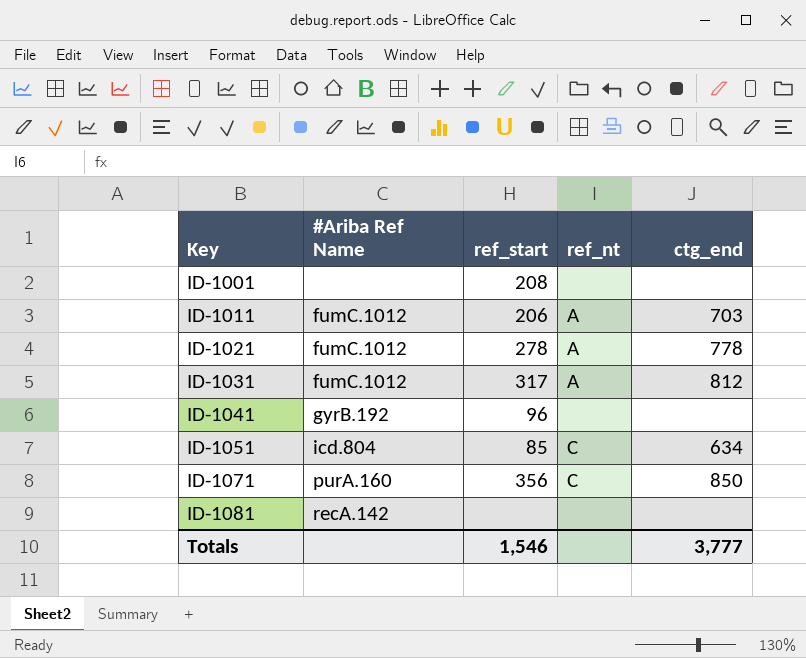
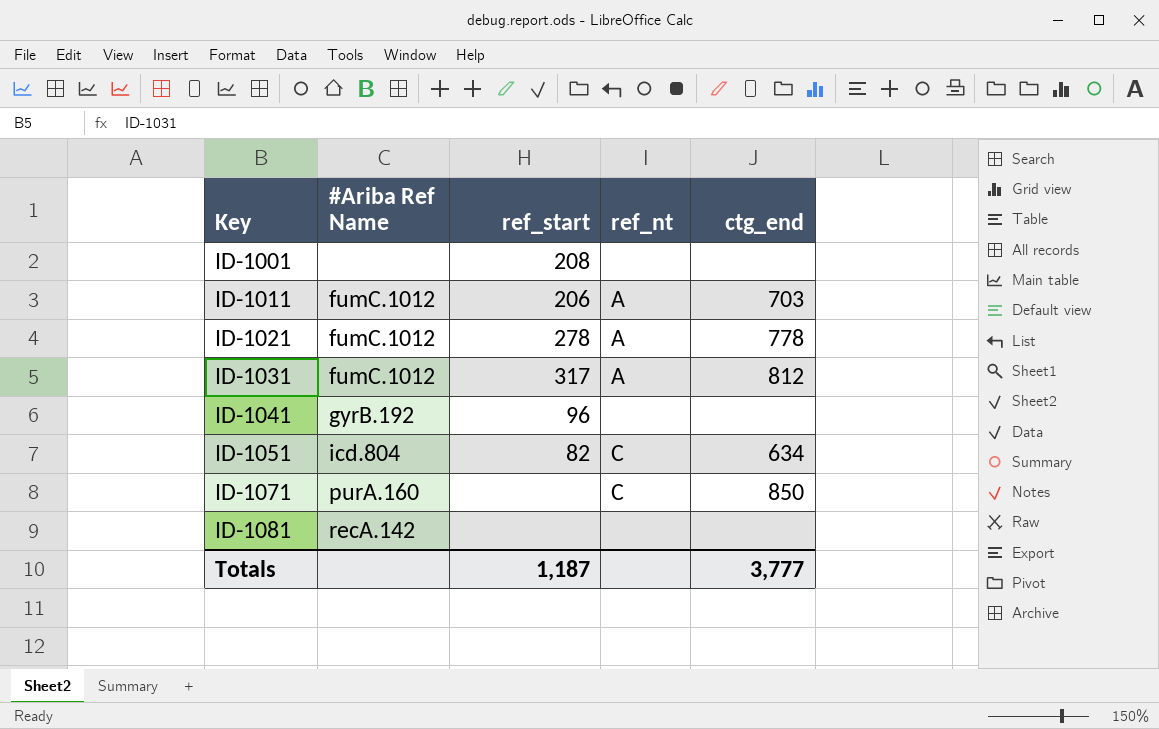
ID-1051 | ref_start: 85 -> 82
ID-1071 | ref_start: 356 -> none
Totals | ref_start: 1,546 -> 1,187

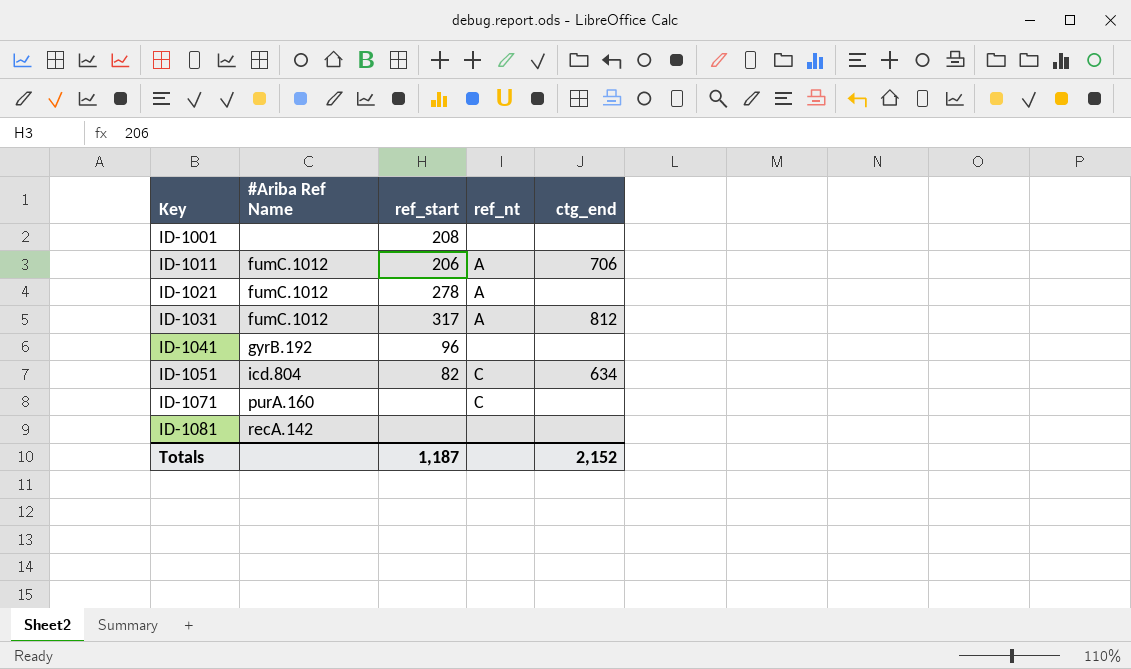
ID-1011 | ctg_end: 703 -> 706
ID-1021 | ctg_end: 778 -> none
ID-1071 | ctg_end: 850 -> none
Totals | ctg_end: 3,777 -> 2,152

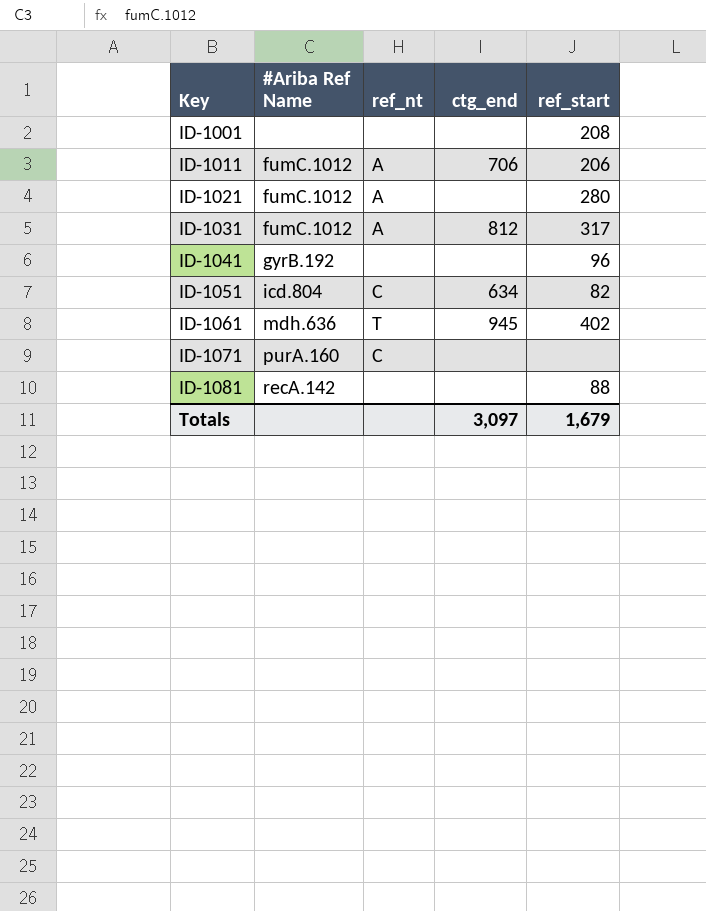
column ref_start | position: 3 -> 5
ID-1021 | ref_start: 278 -> 280
row ID-1061: none -> mdh.636 | T | 945 | 402
ID-1081 | ref_start: none -> 88
Totals | ctg_end: 2,152 -> 3,097
Totals | ref_start: 1,187 -> 1,679

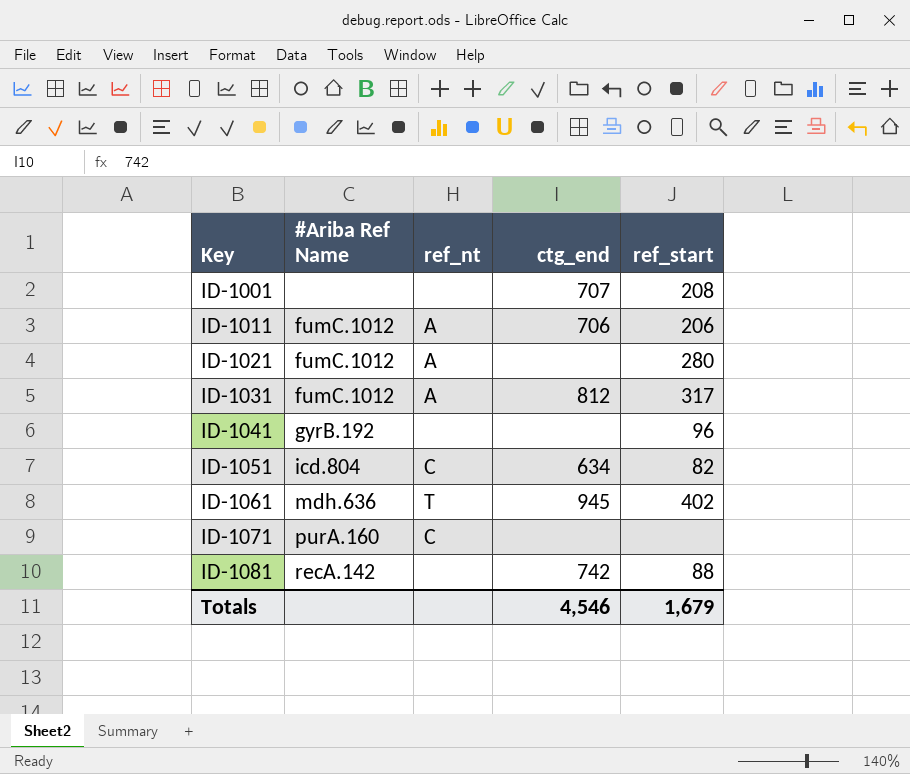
ID-1001 | ctg_end: none -> 707
ID-1081 | ctg_end: none -> 742
Totals | ctg_end: 3,097 -> 4,546

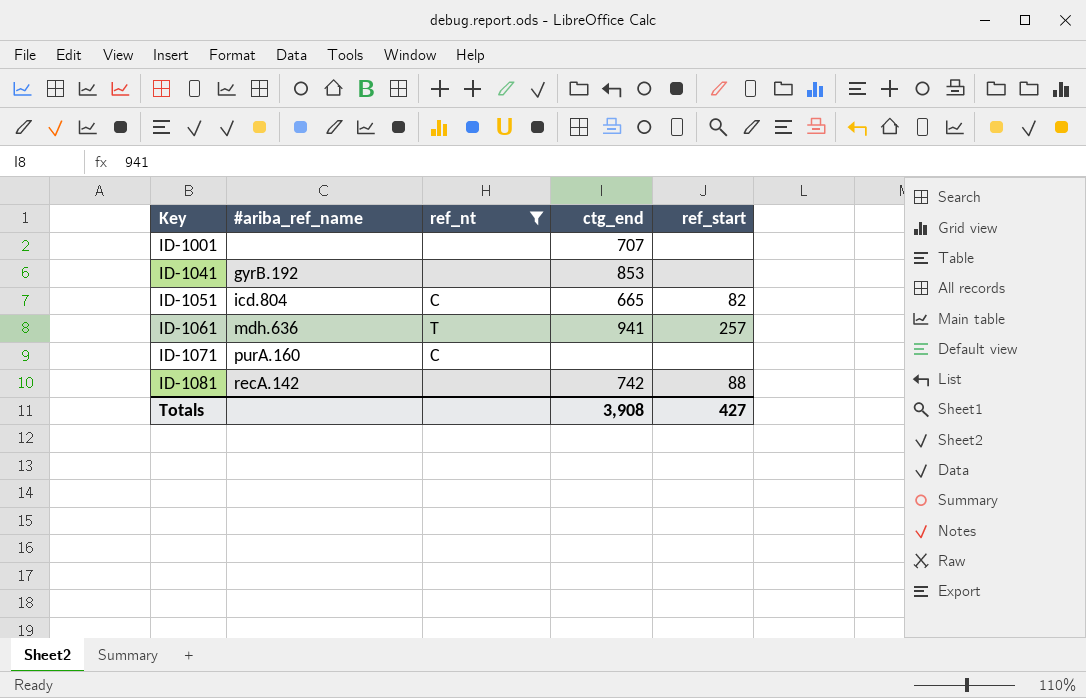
filter: none -> ref_nt != A
column name: #Ariba Ref Name -> #ariba_ref_name
ID-1001 | ref_start: 208 -> none
ID-1041 | ctg_end: none -> 853
ID-1041 | ref_start: 96 -> none
ID-1051 | ctg_end: 634 -> 665
ID-1061 | ctg_end: 945 -> 941
ID-1061 | ref_start: 402 -> 257
Totals | ctg_end: 4,546 -> 3,908
Totals | ref_start: 1,679 -> 427

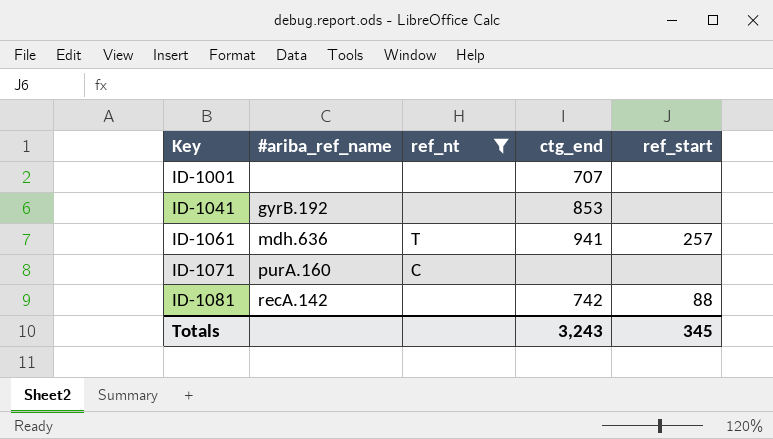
row ID-1051: icd.804 | C | 665 | 82 -> none
Totals | ctg_end: 3,908 -> 3,243
Totals | ref_start: 427 -> 345

